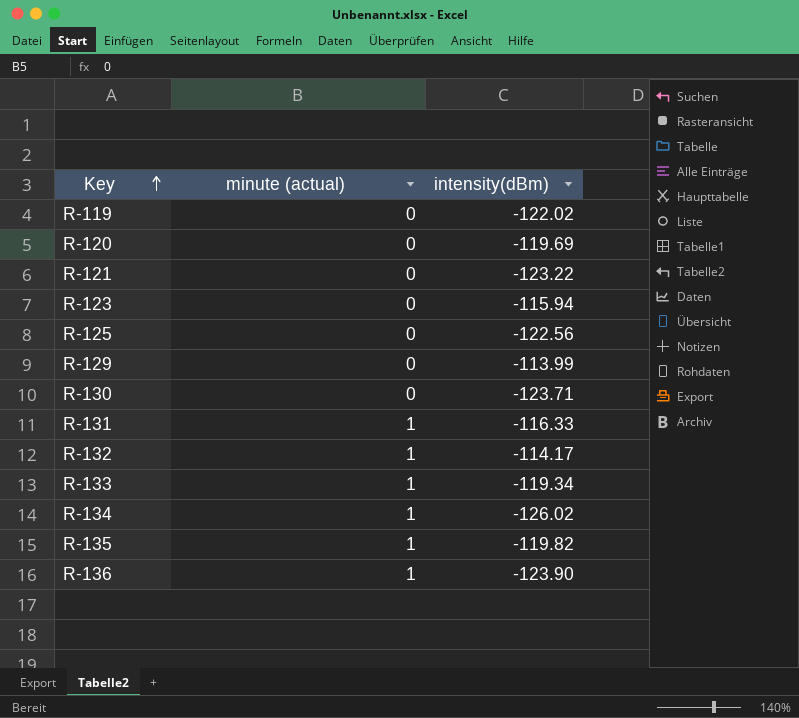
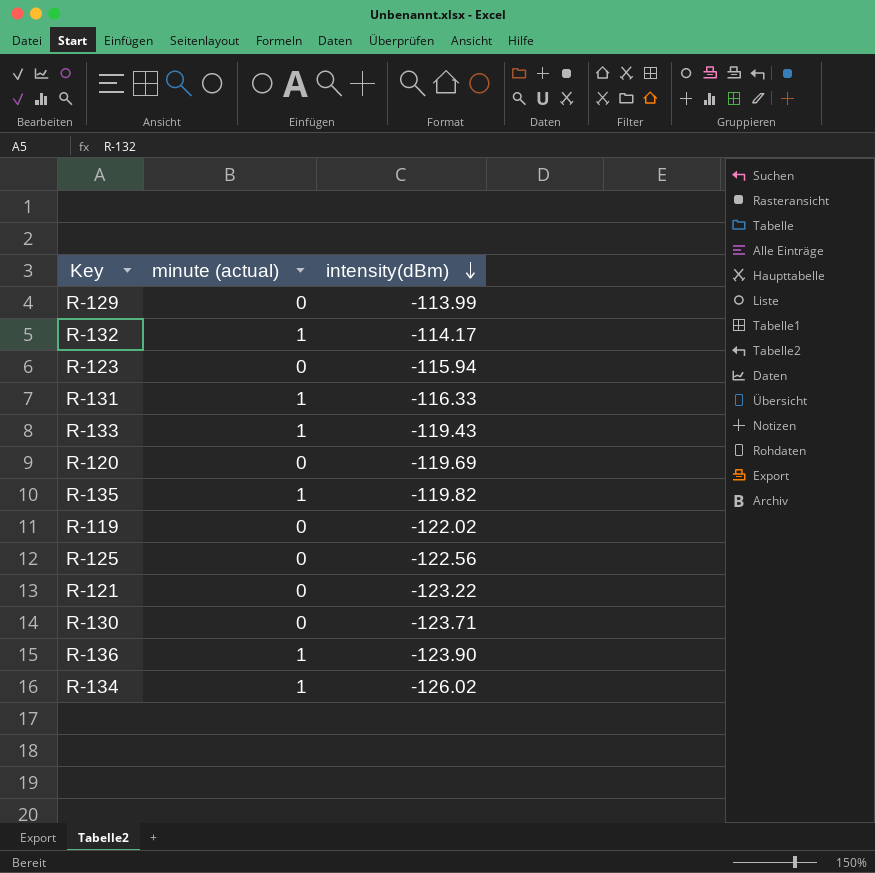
row order: Key ascending -> intensity(dBm) descending
R-133 | intensity(dBm): -119.34 -> -119.43

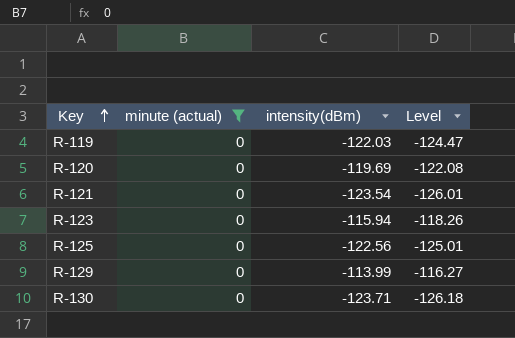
filter: none -> minute (actual) = 0
row order: intensity(dBm) descending -> Key ascending
column Level | formula: none -> [intensity(dBm)] * 1.02
R-119 | intensity(dBm): -122.02 -> -122.03
R-121 | intensity(dBm): -123.22 -> -123.54

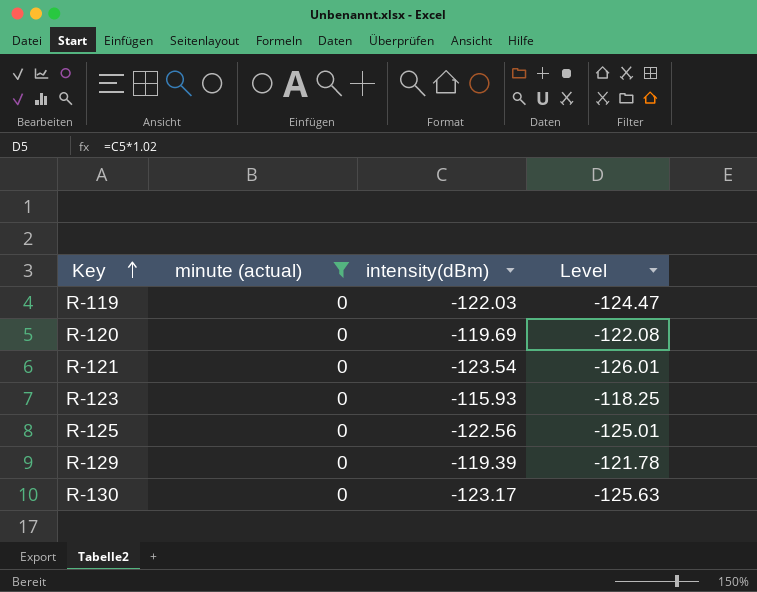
R-123 | intensity(dBm): -115.94 -> -115.93
R-123 | Level: -118.26 -> -118.25
R-129 | intensity(dBm): -113.99 -> -119.39
R-129 | Level: -116.27 -> -121.78
R-130 | intensity(dBm): -123.71 -> -123.17
R-130 | Level: -126.18 -> -125.63

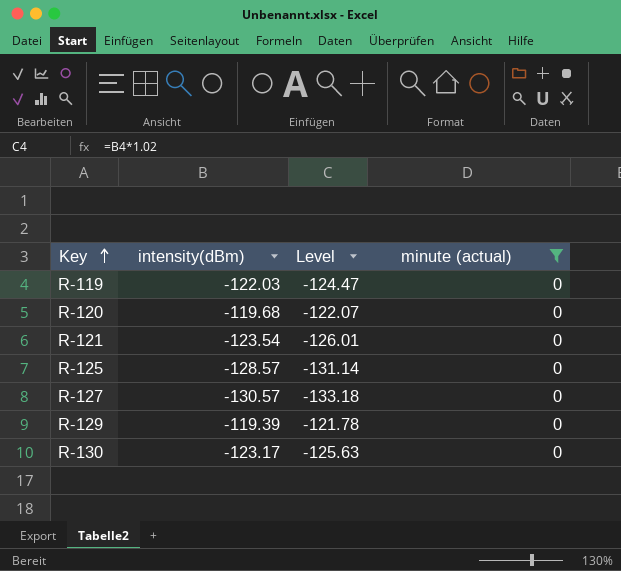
column minute (actual) | position: 2 -> 4
row R-123: 0 | -115.93 | -118.25 -> none
R-120 | intensity(dBm): -119.69 -> -119.68
R-120 | Level: -122.08 -> -122.07
R-125 | intensity(dBm): -122.56 -> -128.57
R-125 | Level: -125.01 -> -131.14
row R-127: none -> -130.57 | -133.18 | 0

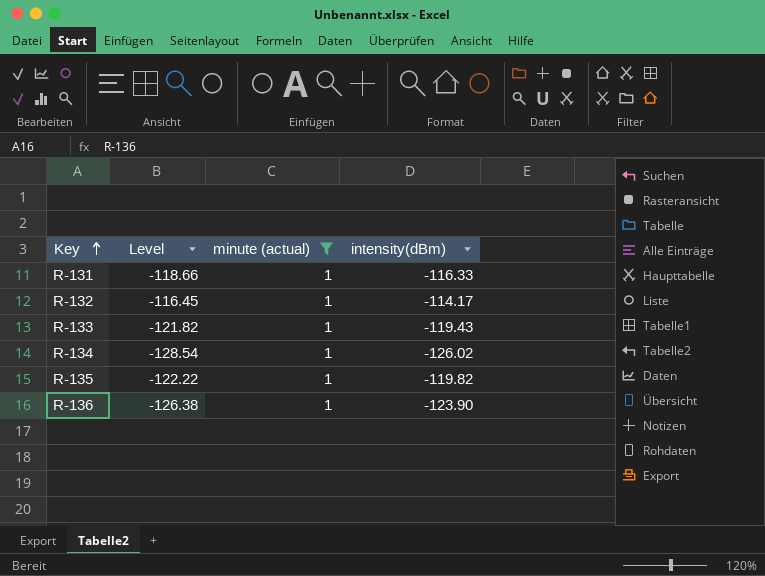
filter: minute (actual) = 0 -> minute (actual) = 1
column intensity(dBm) | position: 2 -> 4

